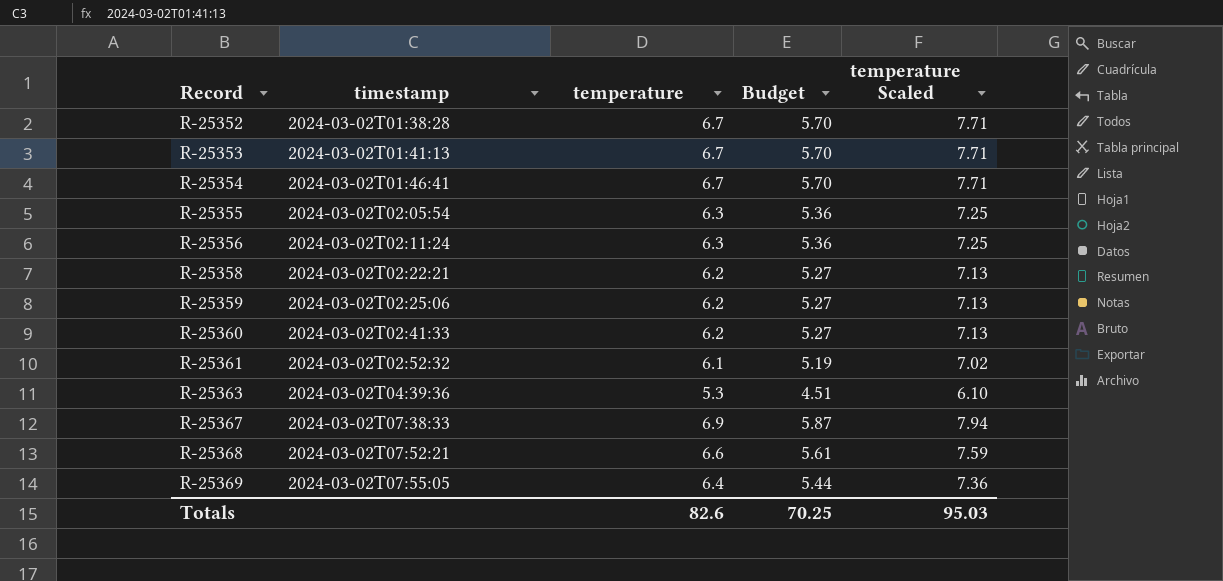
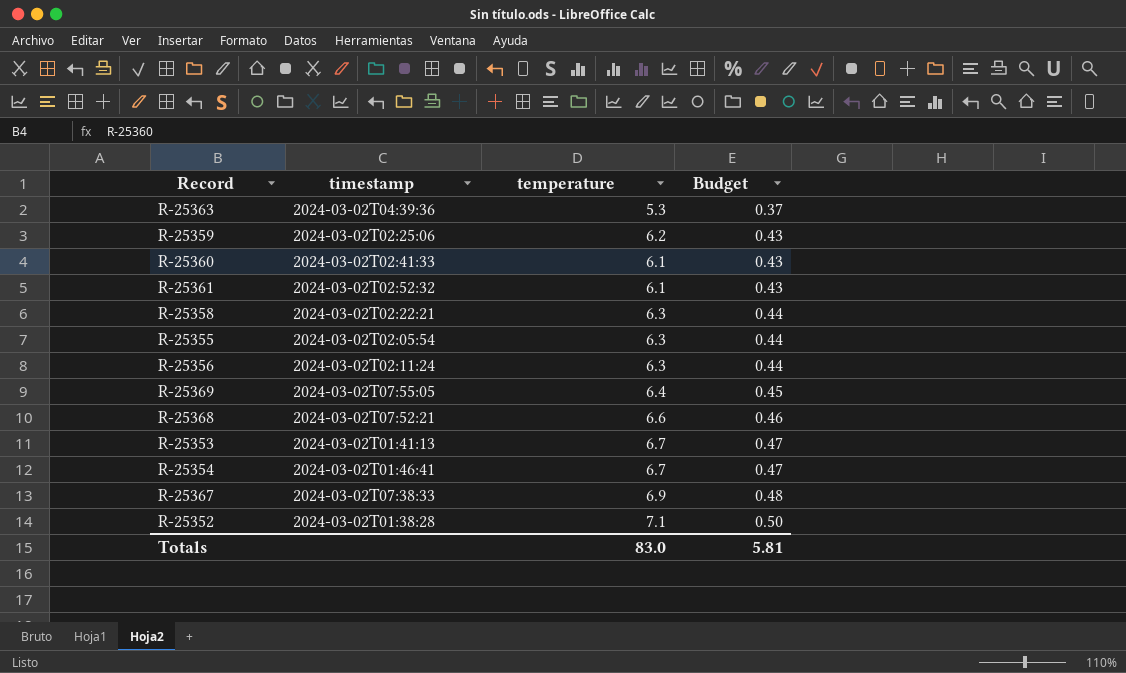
row order: Record ascending -> Budget ascending
column temperature Scaled | formula: [temperature] * 1.15 -> none
column Budget | formula: [temperature] * 0.85 -> [temperature] * 0.07
R-25360 | temperature: 6.2 -> 6.1
R-25358 | temperature: 6.2 -> 6.3
R-25352 | temperature: 6.7 -> 7.1
Totals | temperature: 82.6 -> 83.0
Totals | Budget: 70.25 -> 5.81

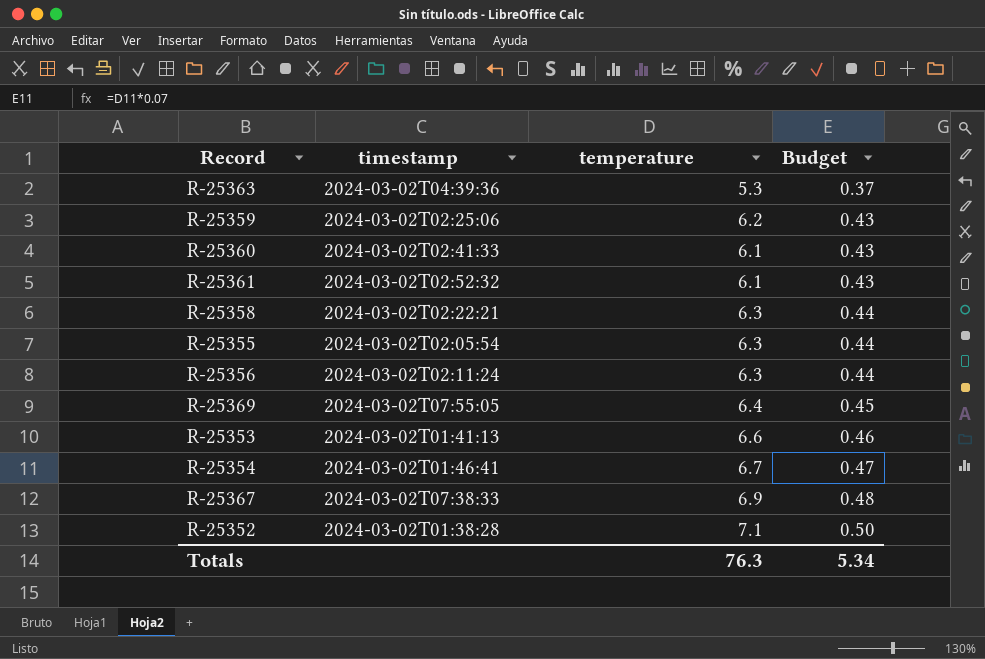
row R-25368: 2024-03-02T07:52:21 | 6.6 | 0.46 -> none
R-25353 | temperature: 6.7 -> 6.6
R-25353 | Budget: 0.47 -> 0.46
Totals | temperature: 83.0 -> 76.3
Totals | Budget: 5.81 -> 5.34

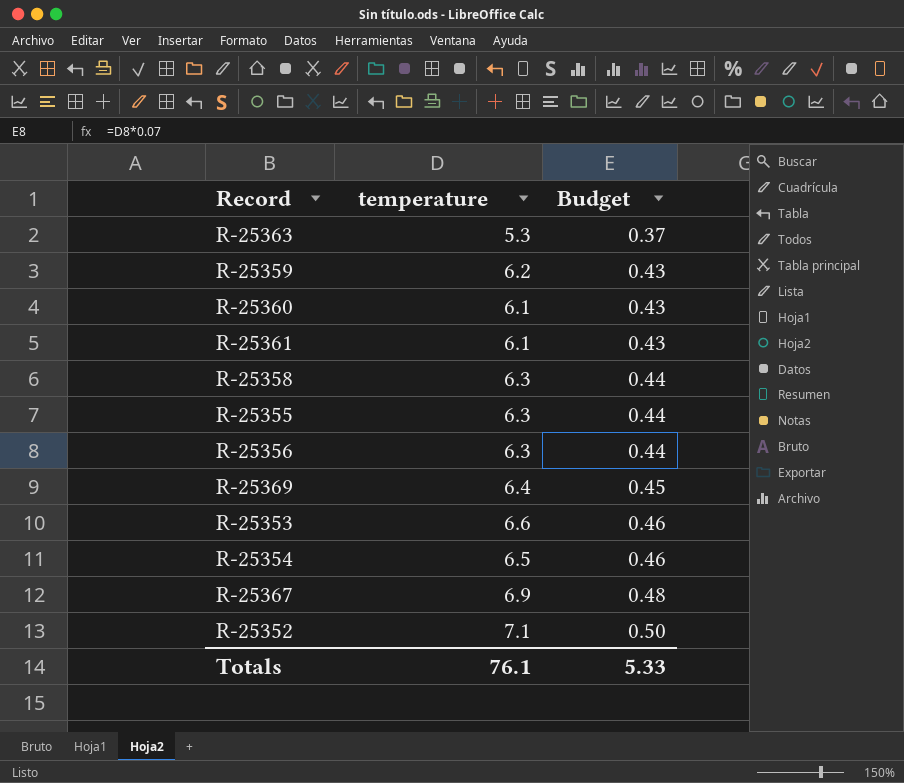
column timestamp | position: 2 -> none
R-25354 | temperature: 6.7 -> 6.5
R-25354 | Budget: 0.47 -> 0.46
Totals | temperature: 76.3 -> 76.1
Totals | Budget: 5.34 -> 5.33

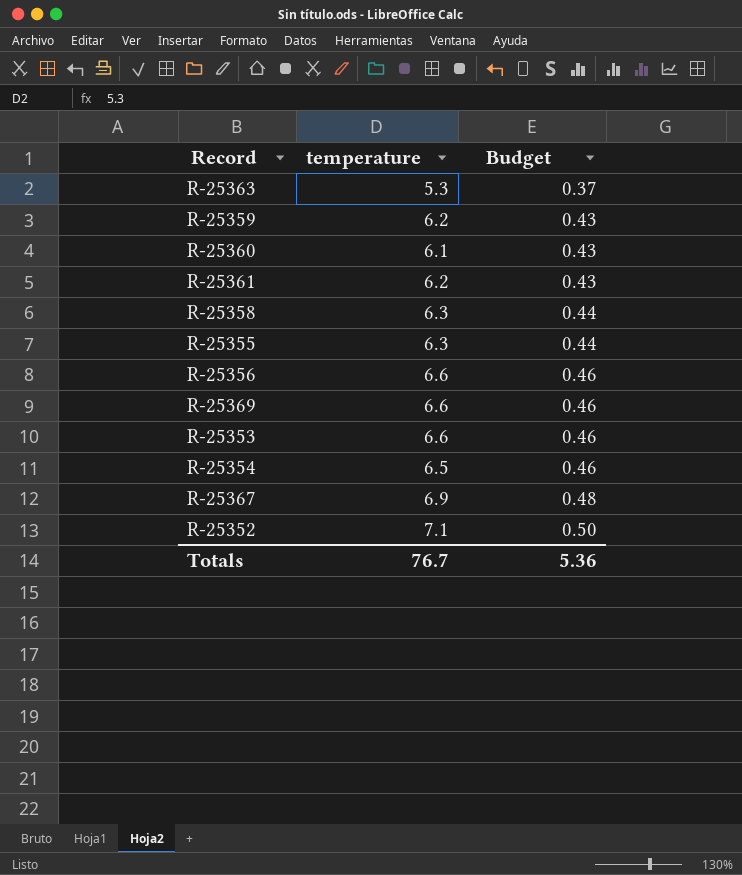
R-25361 | temperature: 6.1 -> 6.2
R-25356 | temperature: 6.3 -> 6.6
R-25356 | Budget: 0.44 -> 0.46
R-25369 | temperature: 6.4 -> 6.6
R-25369 | Budget: 0.45 -> 0.46
Totals | temperature: 76.1 -> 76.7
Totals | Budget: 5.33 -> 5.36

